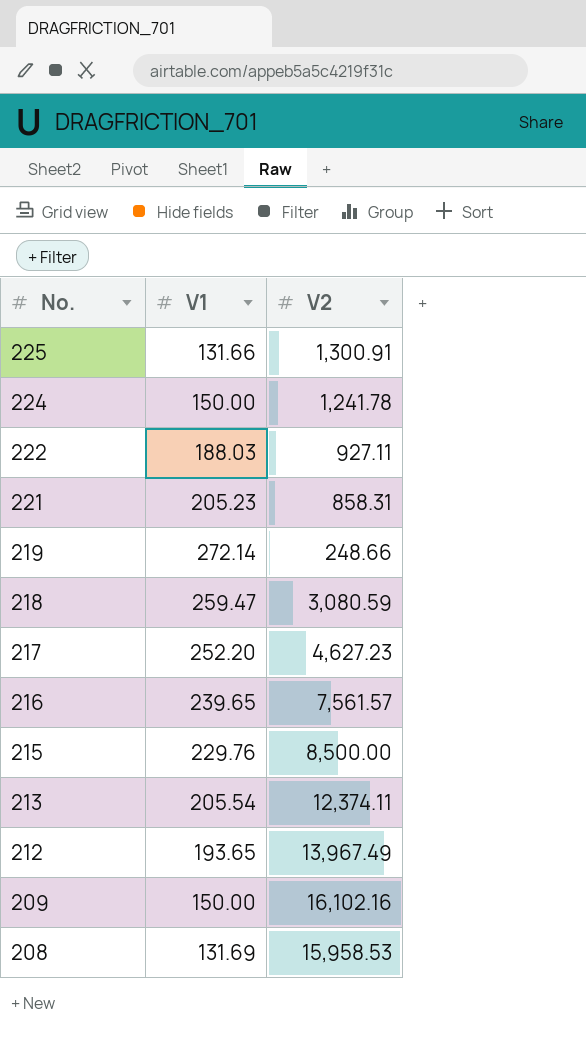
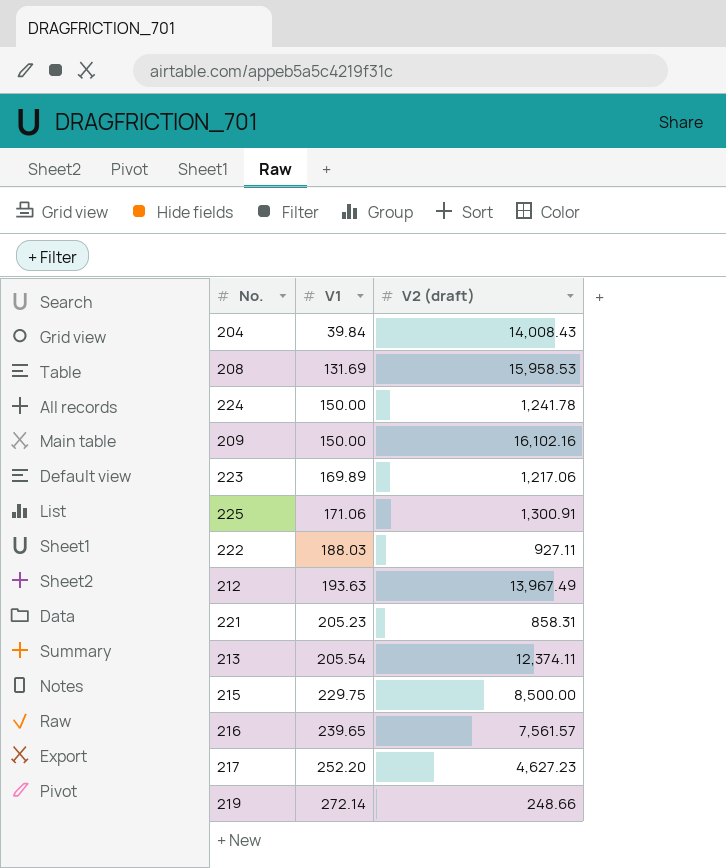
row order: No. descending -> V1 ascending
column name: V2 -> V2 (draft)
row 218: 259.47 | 3,080.59 -> none
row 204: none -> 39.84 | 14,008.43
row 223: none -> 169.89 | 1,217.06
225 | V1: 131.66 -> 171.06
212 | V1: 193.65 -> 193.63
215 | V1: 229.76 -> 229.75

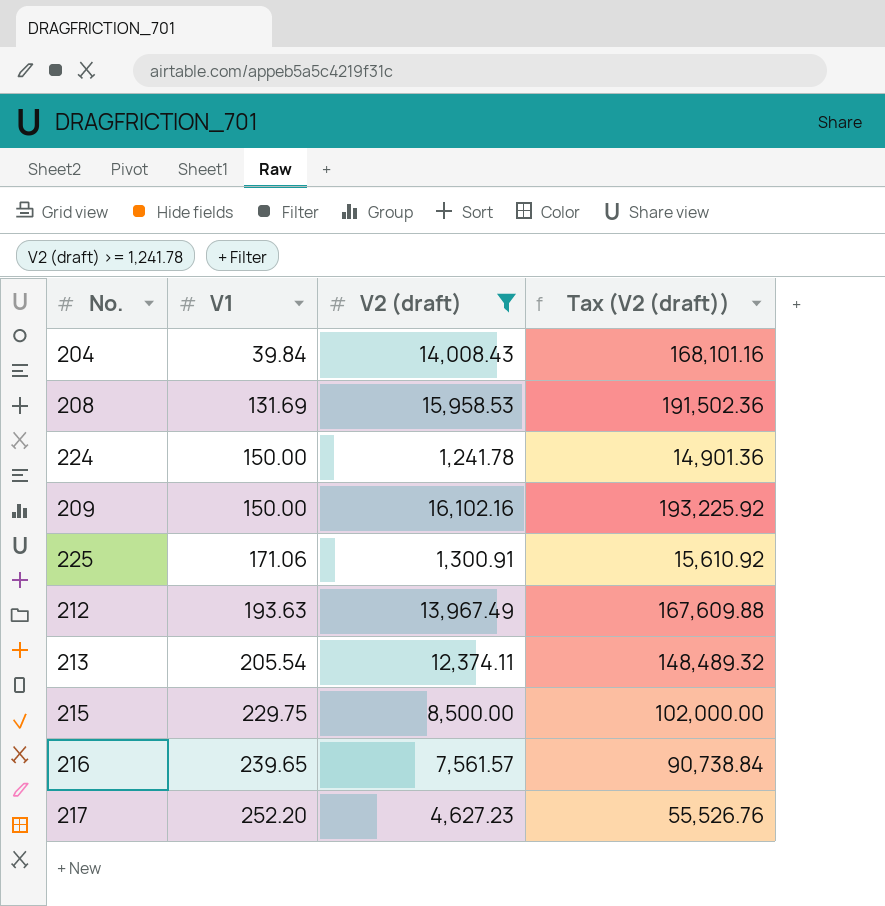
filter: none -> V2 (draft) >= 1,241.78
column Tax (V2 (draft)) | formula: none -> [V2 (draft)] * 12

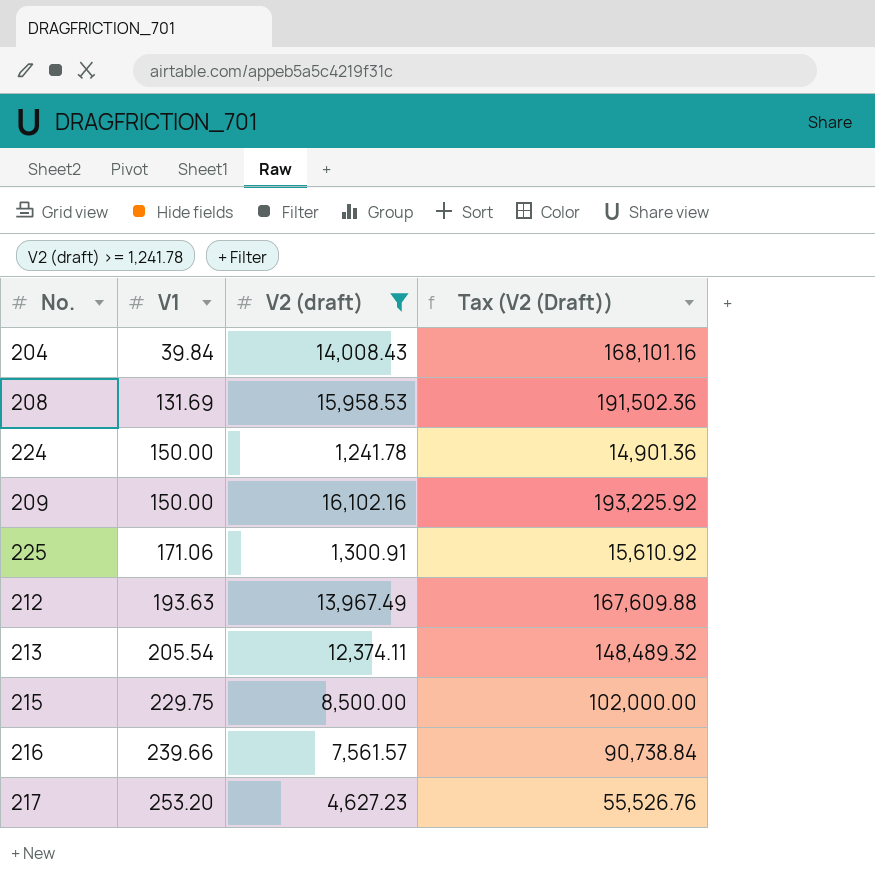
column name: Tax (V2 (draft)) -> Tax (V2 (Draft))
216 | V1: 239.65 -> 239.66
217 | V1: 252.20 -> 253.20

